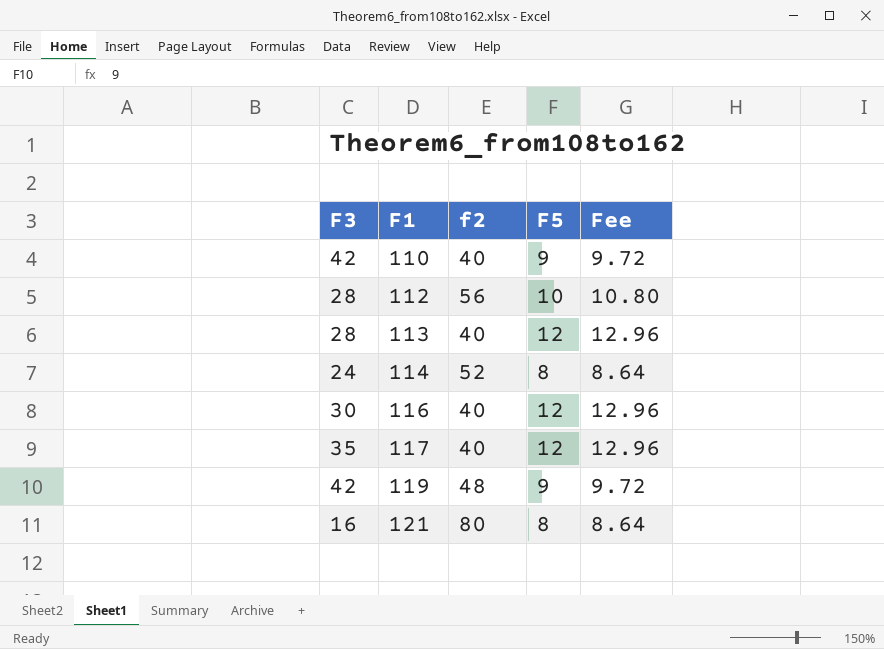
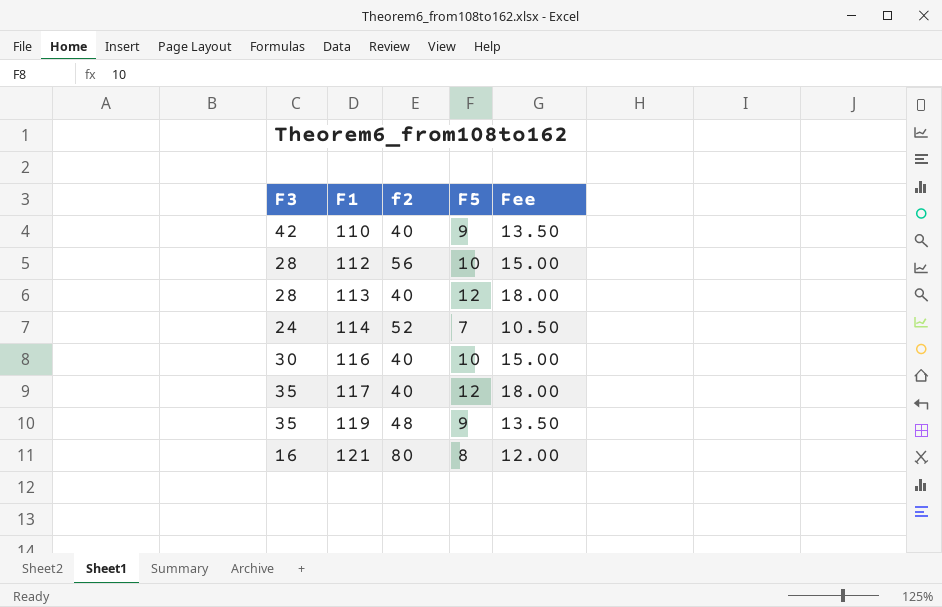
column Fee | formula: [F5] * 1.08 -> [F5] * 1.5
114 | F5: 8 -> 7
116 | F5: 12 -> 10
119 | F3: 42 -> 35

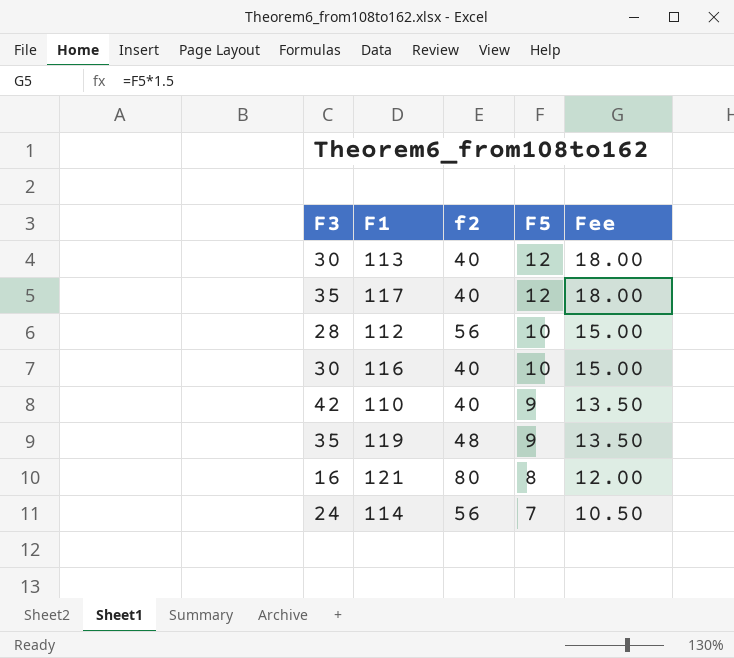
row order: F1 ascending -> F5 descending
113 | F3: 28 -> 30
114 | f2: 52 -> 56

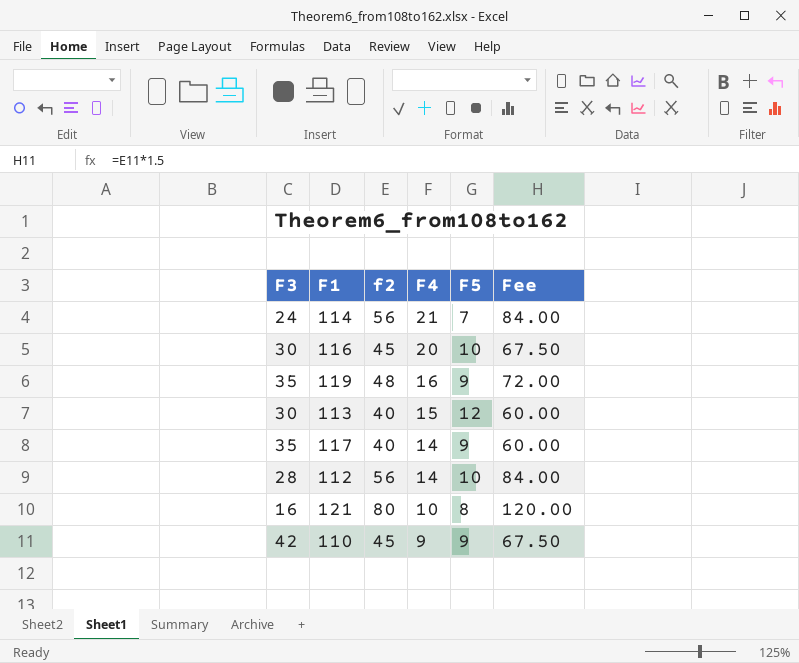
row order: F5 descending -> F4 descending
column F4 | position: none -> 4
column Fee | formula: [F5] * 1.5 -> [f2] * 1.5
116 | f2: 40 -> 45
117 | F5: 12 -> 9
110 | f2: 40 -> 45

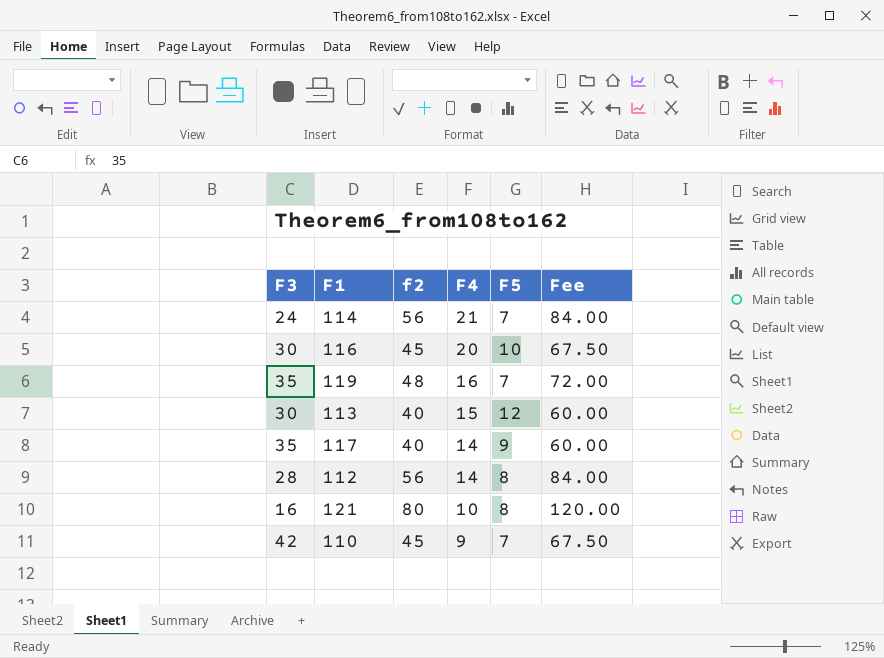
119 | F5: 9 -> 7
112 | F5: 10 -> 8
110 | F5: 9 -> 7

